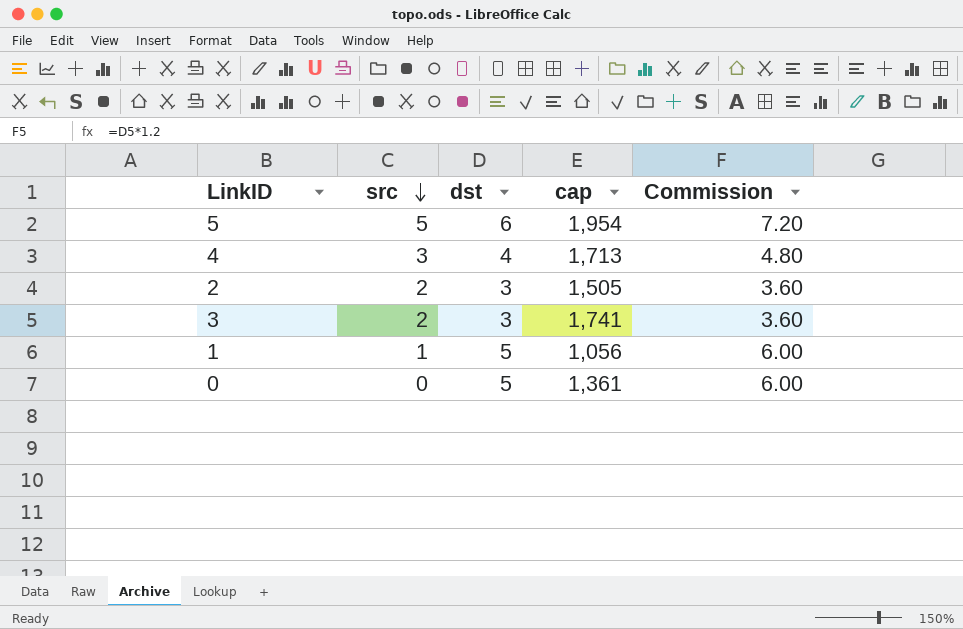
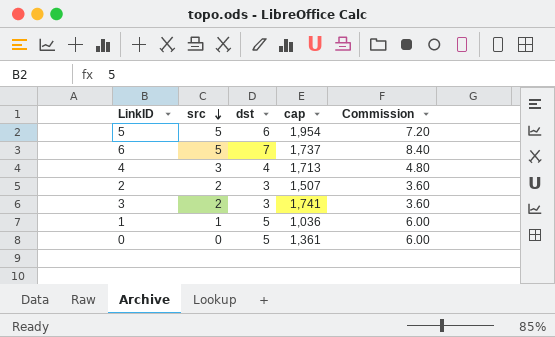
row 6: none -> 5 | 7 | 1,737 | 8.40
2 | cap: 1,505 -> 1,507
1 | cap: 1,056 -> 1,036

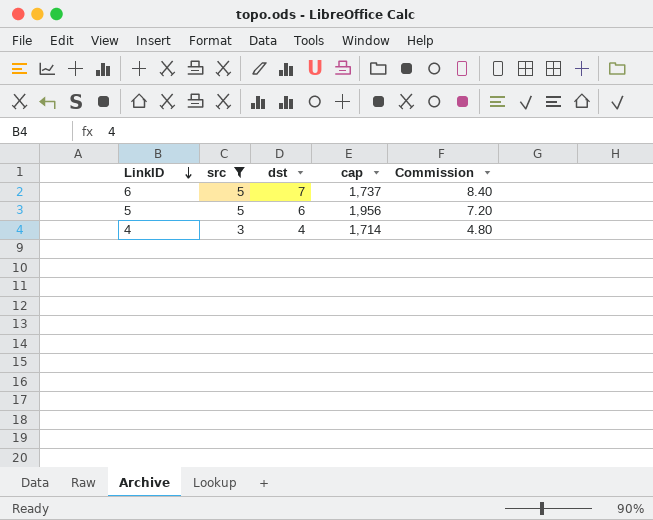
filter: none -> src >= 3
row order: src descending -> LinkID descending
5 | cap: 1,954 -> 1,956
4 | cap: 1,713 -> 1,714

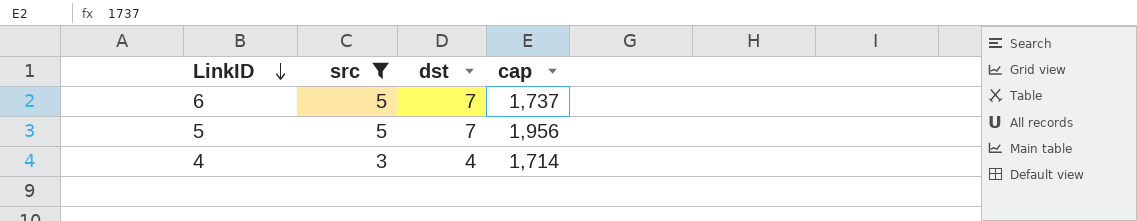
column Commission | formula: [dst] * 1.2 -> none
5 | dst: 6 -> 7

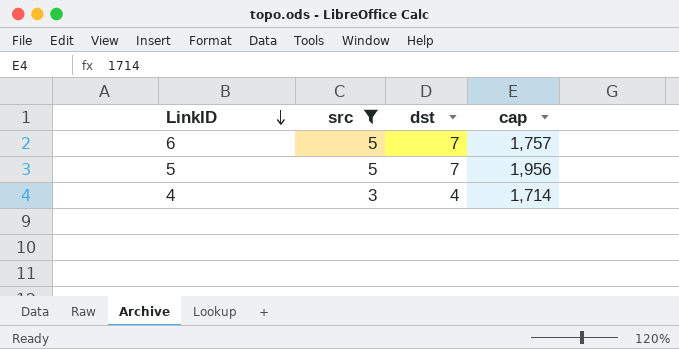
6 | cap: 1,737 -> 1,757

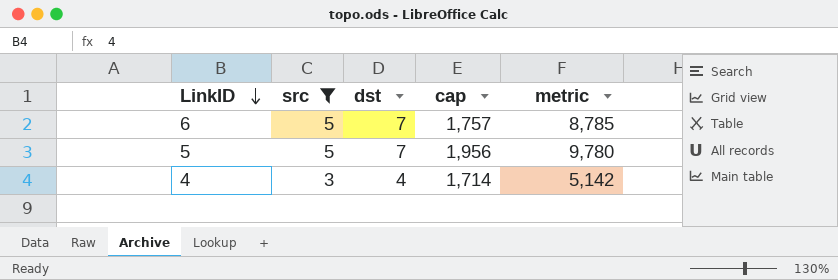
column metric | formula: none -> [src] * [cap]

